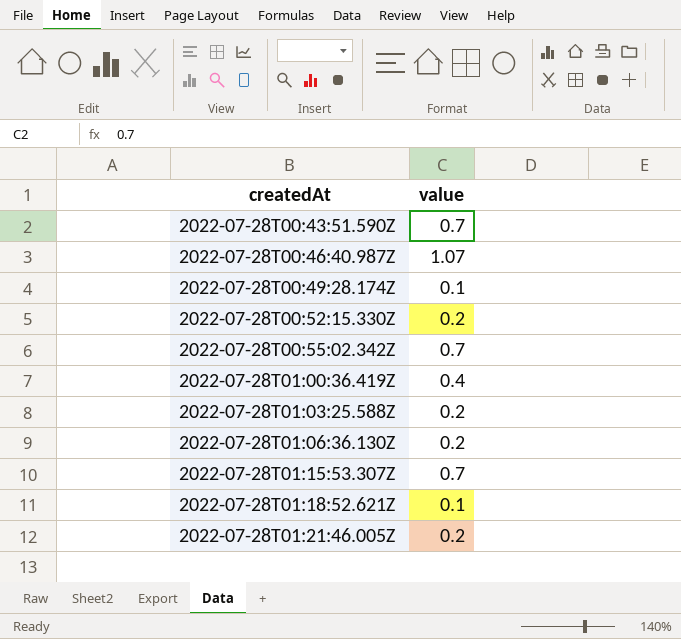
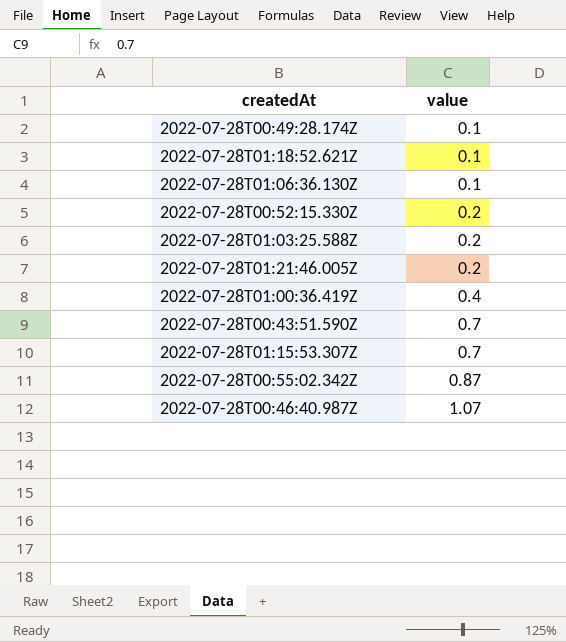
row order: createdAt ascending -> value ascending
2022-07-28T01:06:36.130Z | value: 0.2 -> 0.1
2022-07-28T00:55:02.342Z | value: 0.7 -> 0.87

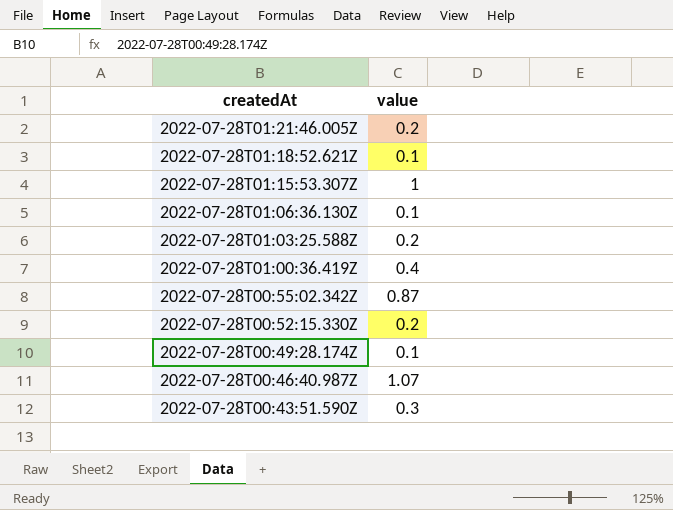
row order: value ascending -> createdAt descending
2022-07-28T01:15:53.307Z | value: 0.7 -> 1
2022-07-28T00:43:51.590Z | value: 0.7 -> 0.3

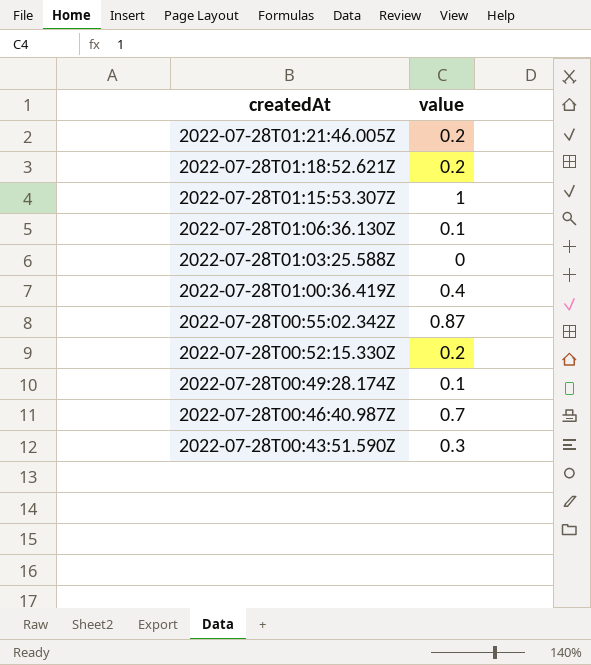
2022-07-28T01:18:52.621Z | value: 0.1 -> 0.2
2022-07-28T01:03:25.588Z | value: 0.2 -> 0
2022-07-28T00:46:40.987Z | value: 1.07 -> 0.7

